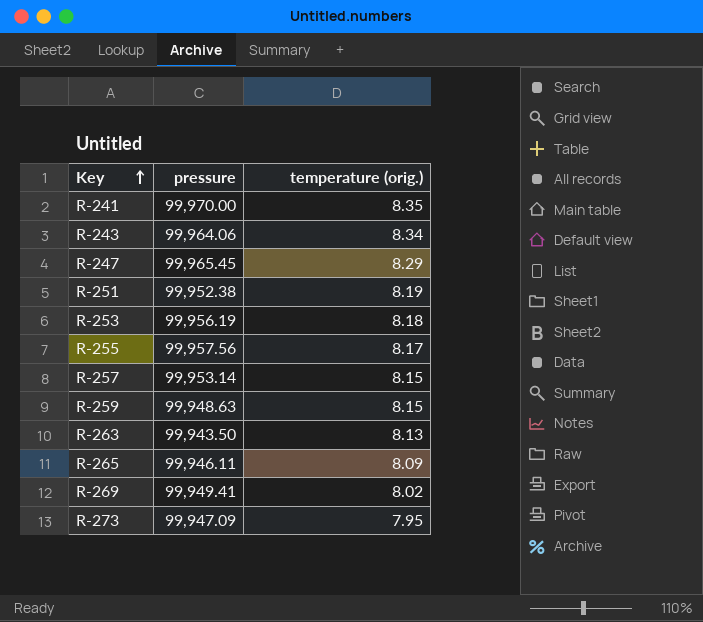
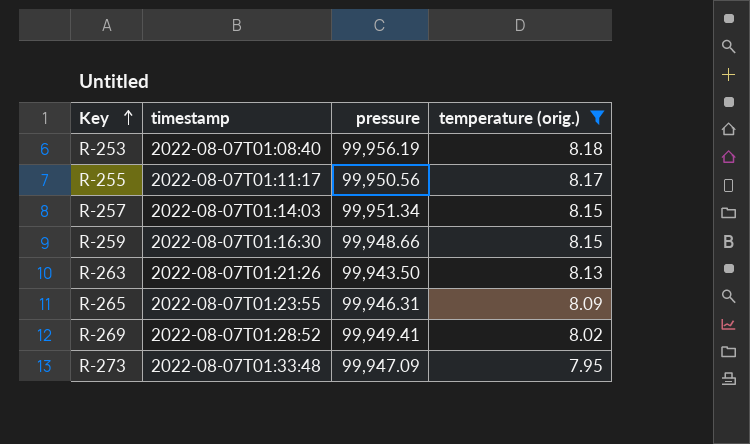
filter: none -> temperature (orig.) <= 8.18
column timestamp | position: none -> 2
R-255 | pressure: 99,957.56 -> 99,950.56
R-257 | pressure: 99,953.14 -> 99,951.34
R-259 | pressure: 99,948.63 -> 99,948.66
R-265 | pressure: 99,946.11 -> 99,946.31

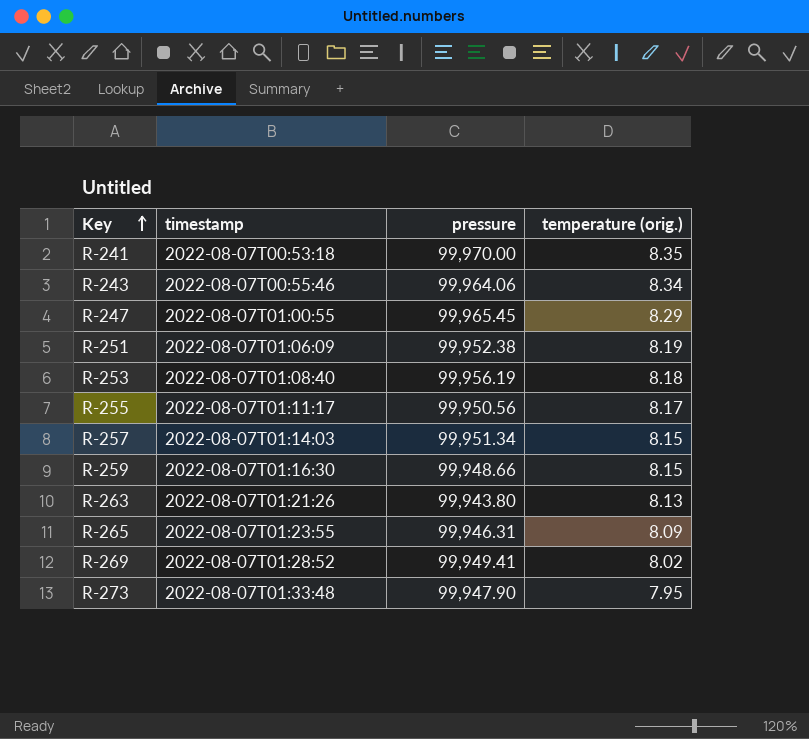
filter: temperature (orig.) <= 8.18 -> none
R-263 | pressure: 99,943.50 -> 99,943.80
R-273 | pressure: 99,947.09 -> 99,947.90

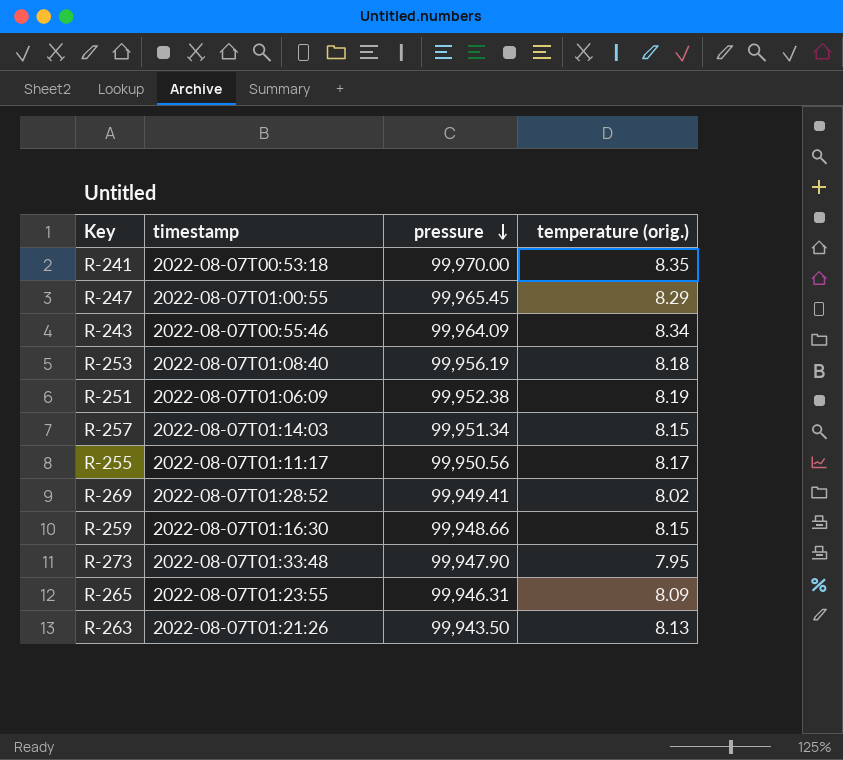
row order: Key ascending -> pressure descending
R-243 | pressure: 99,964.06 -> 99,964.09
R-263 | pressure: 99,943.80 -> 99,943.50

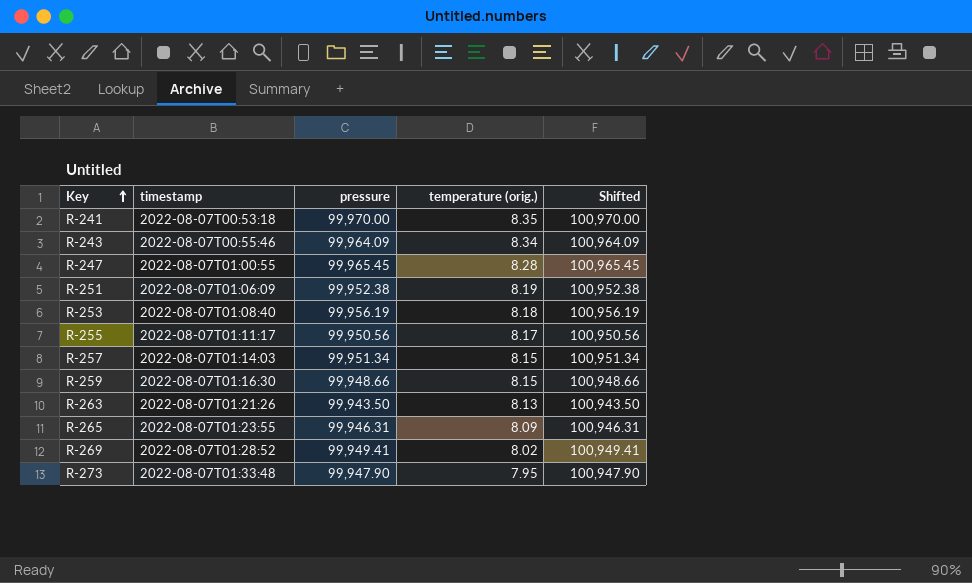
row order: pressure descending -> Key ascending
column Shifted | formula: none -> [pressure] + 1000
R-247 | temperature (orig.): 8.29 -> 8.28

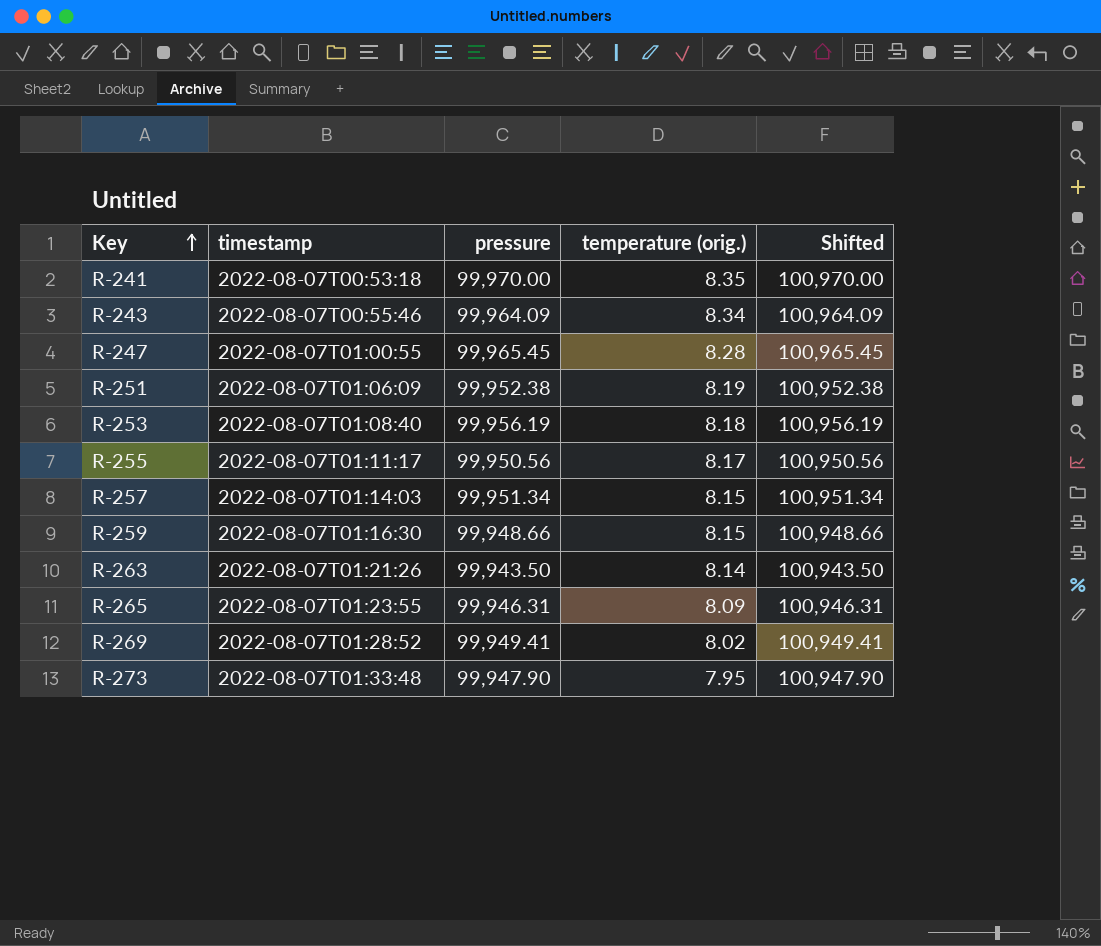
R-263 | temperature (orig.): 8.13 -> 8.14

